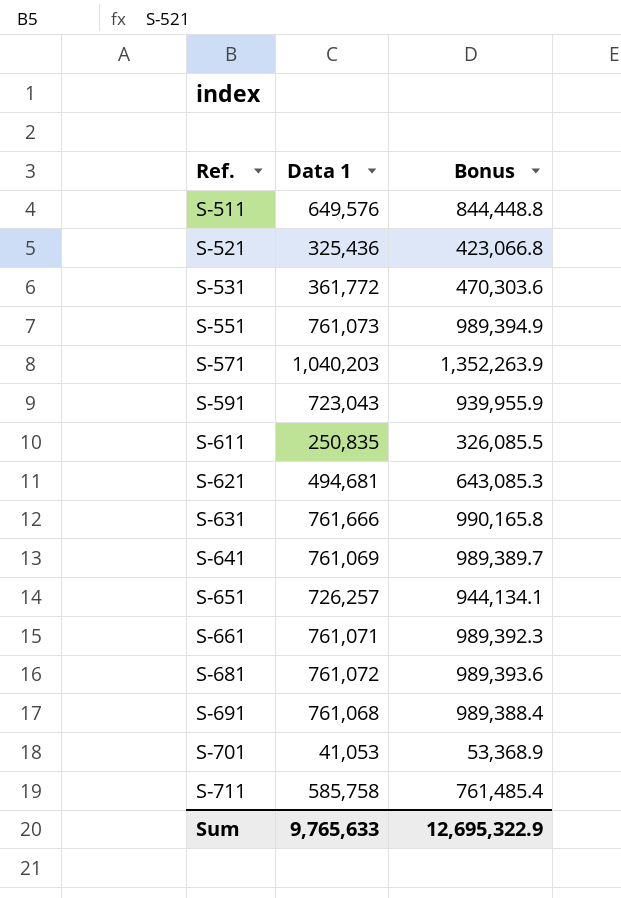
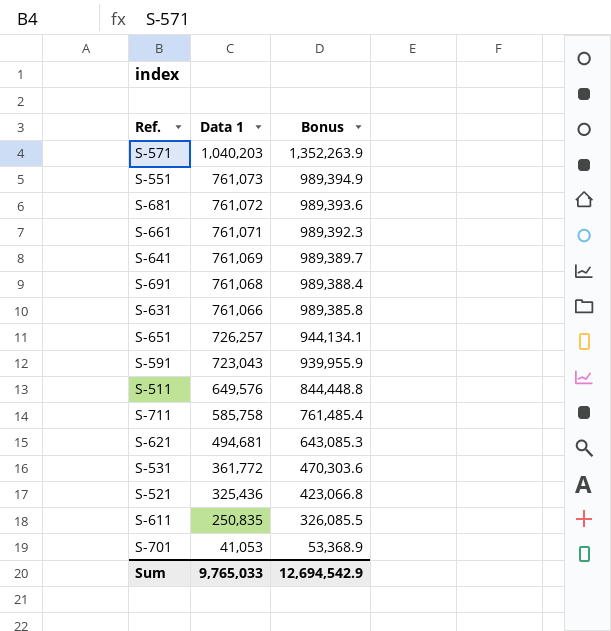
row order: Ref. ascending -> Data 1 descending
S-631 | Data 1: 761,666 -> 761,066
S-631 | Bonus: 990,165.8 -> 989,385.8
Sum | Data 1: 9,765,633 -> 9,765,033
Sum | Bonus: 12,695,322.9 -> 12,694,542.9

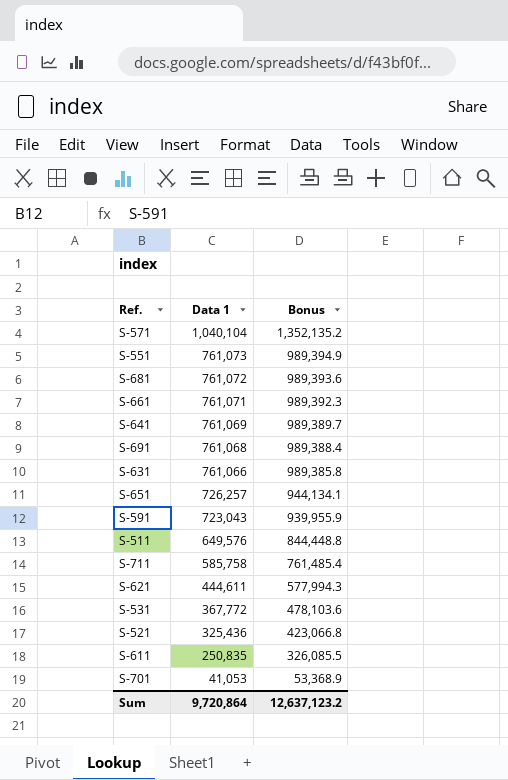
S-571 | Data 1: 1,040,203 -> 1,040,104
S-571 | Bonus: 1,352,263.9 -> 1,352,135.2
S-621 | Data 1: 494,681 -> 444,611
S-621 | Bonus: 643,085.3 -> 577,994.3
S-531 | Data 1: 361,772 -> 367,772
S-531 | Bonus: 470,303.6 -> 478,103.6
Sum | Data 1: 9,765,033 -> 9,720,864
Sum | Bonus: 12,694,542.9 -> 12,637,123.2

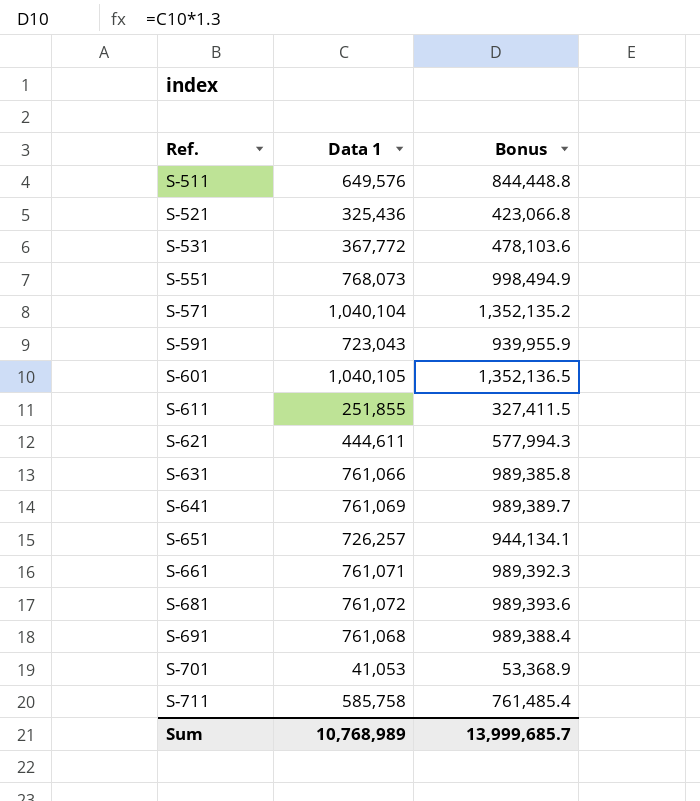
row order: Data 1 descending -> Ref. ascending
S-551 | Data 1: 761,073 -> 768,073
S-551 | Bonus: 989,394.9 -> 998,494.9
row S-601: none -> 1,040,105 | 1,352,136.5
S-611 | Data 1: 250,835 -> 251,855
S-611 | Bonus: 326,085.5 -> 327,411.5
Sum | Data 1: 9,720,864 -> 10,768,989
Sum | Bonus: 12,637,123.2 -> 13,999,685.7

